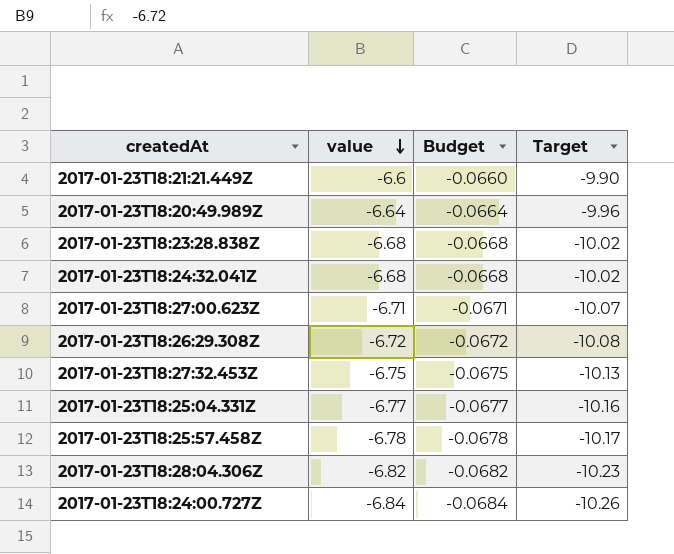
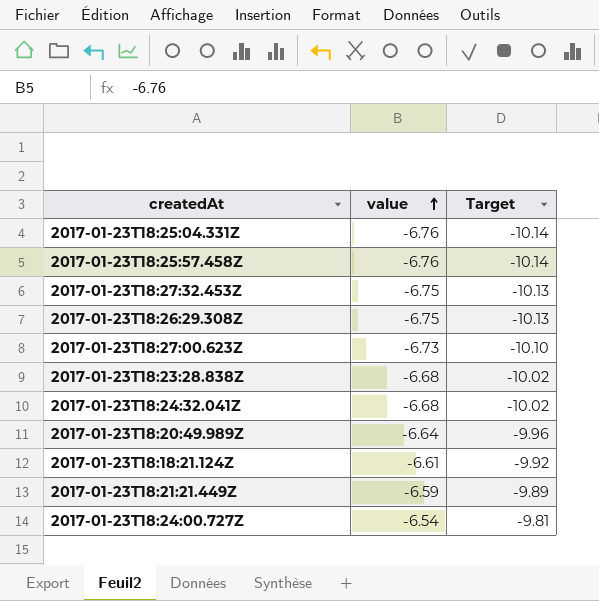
row order: value descending -> value ascending
column Budget | formula: [value] * 0.01 -> none
row 2017-01-23T18:28:04.306Z: -6.82 | -0.0682 | -10.23 -> none
2017-01-23T18:25:04.331Z | value: -6.77 -> -6.76
2017-01-23T18:25:04.331Z | Target: -10.16 -> -10.14
2017-01-23T18:25:57.458Z | value: -6.78 -> -6.76
2017-01-23T18:25:57.458Z | Target: -10.17 -> -10.14
2017-01-23T18:26:29.308Z | value: -6.72 -> -6.75
2017-01-23T18:26:29.308Z | Target: -10.08 -> -10.13
2017-01-23T18:27:00.623Z | value: -6.71 -> -6.73
2017-01-23T18:27:00.623Z | Target: -10.07 -> -10.10
row 2017-01-23T18:18:21.124Z: none -> -6.61 | -9.92
2017-01-23T18:21:21.449Z | value: -6.6 -> -6.59
2017-01-23T18:21:21.449Z | Target: -9.90 -> -9.89
2017-01-23T18:24:00.727Z | value: -6.84 -> -6.54
2017-01-23T18:24:00.727Z | Target: -10.26 -> -9.81

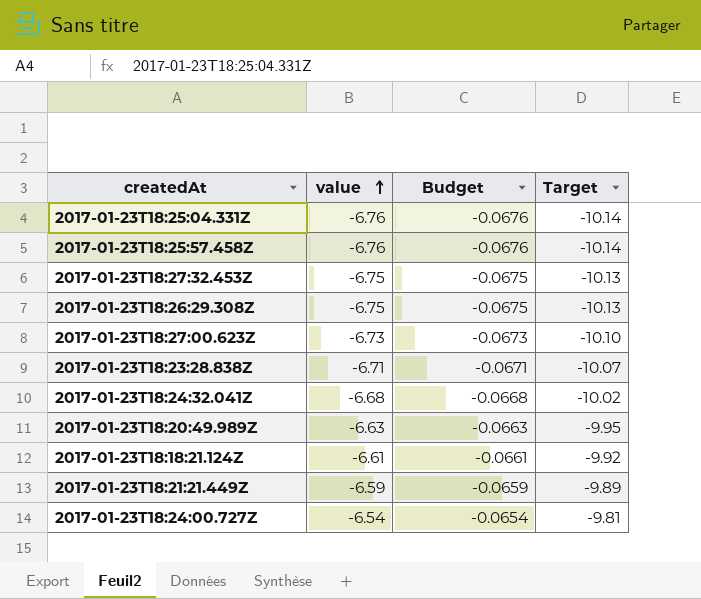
column Budget | formula: none -> [value] * 0.01
2017-01-23T18:23:28.838Z | value: -6.68 -> -6.71
2017-01-23T18:23:28.838Z | Target: -10.02 -> -10.07
2017-01-23T18:20:49.989Z | value: -6.64 -> -6.63
2017-01-23T18:20:49.989Z | Target: -9.96 -> -9.95

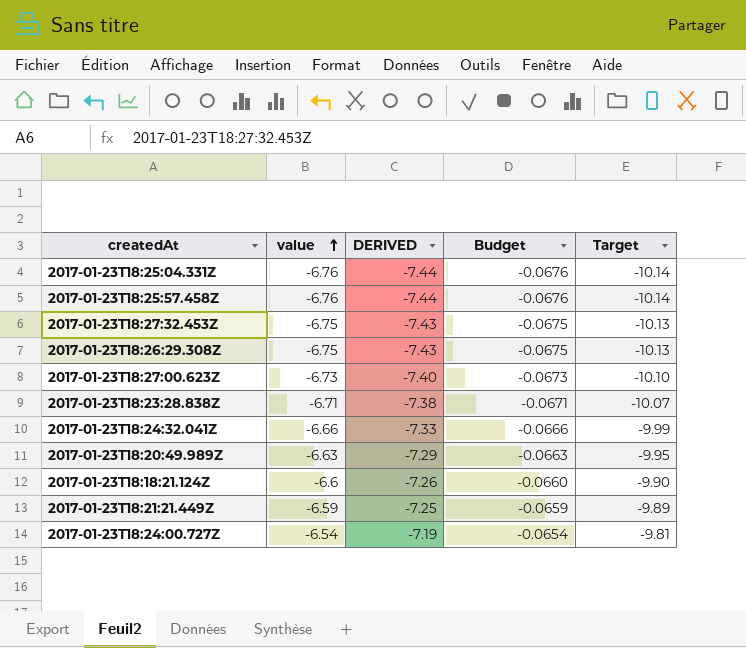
column DERIVED | formula: none -> [value] * 1.1
2017-01-23T18:24:32.041Z | value: -6.68 -> -6.66
2017-01-23T18:24:32.041Z | Budget: -0.0668 -> -0.0666
2017-01-23T18:24:32.041Z | Target: -10.02 -> -9.99
2017-01-23T18:18:21.124Z | value: -6.61 -> -6.6
2017-01-23T18:18:21.124Z | Budget: -0.0661 -> -0.0660
2017-01-23T18:18:21.124Z | Target: -9.92 -> -9.90

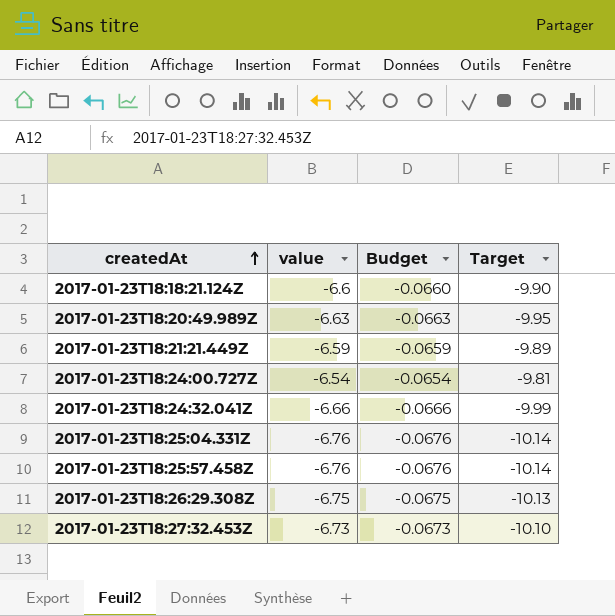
row order: value ascending -> createdAt ascending
column DERIVED | formula: [value] * 1.1 -> none
row 2017-01-23T18:27:00.623Z: -6.73 | -7.40 | -0.0673 | -10.10 -> none
row 2017-01-23T18:23:28.838Z: -6.71 | -7.38 | -0.0671 | -10.07 -> none
2017-01-23T18:27:32.453Z | value: -6.75 -> -6.73
2017-01-23T18:27:32.453Z | Budget: -0.0675 -> -0.0673
2017-01-23T18:27:32.453Z | Target: -10.13 -> -10.10

